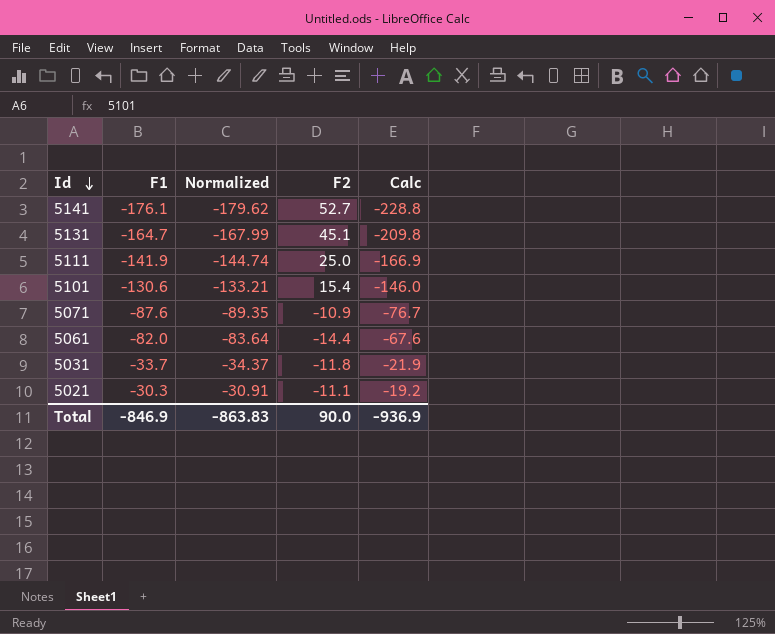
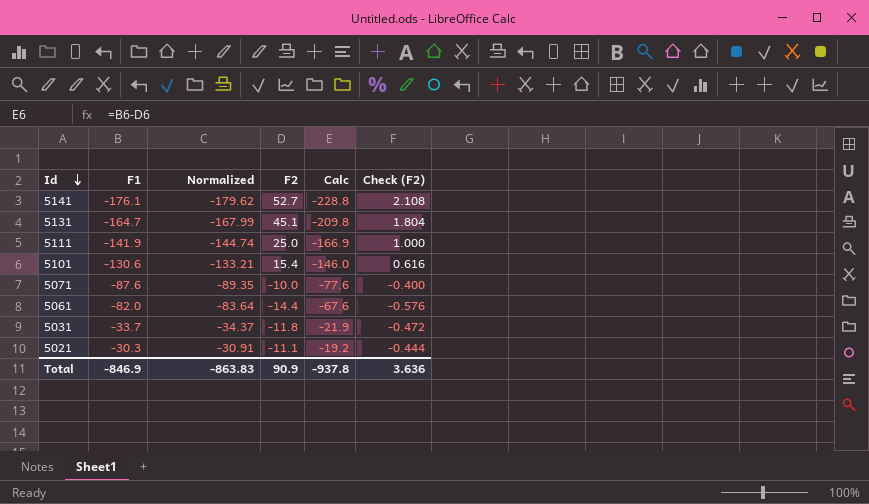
column Check (F2) | formula: none -> [F2] * 0.04
5071 | F2: -10.9 -> -10.0
5071 | Calc: -76.7 -> -77.6
Total | F2: 90.0 -> 90.9
Total | Calc: -936.9 -> -937.8

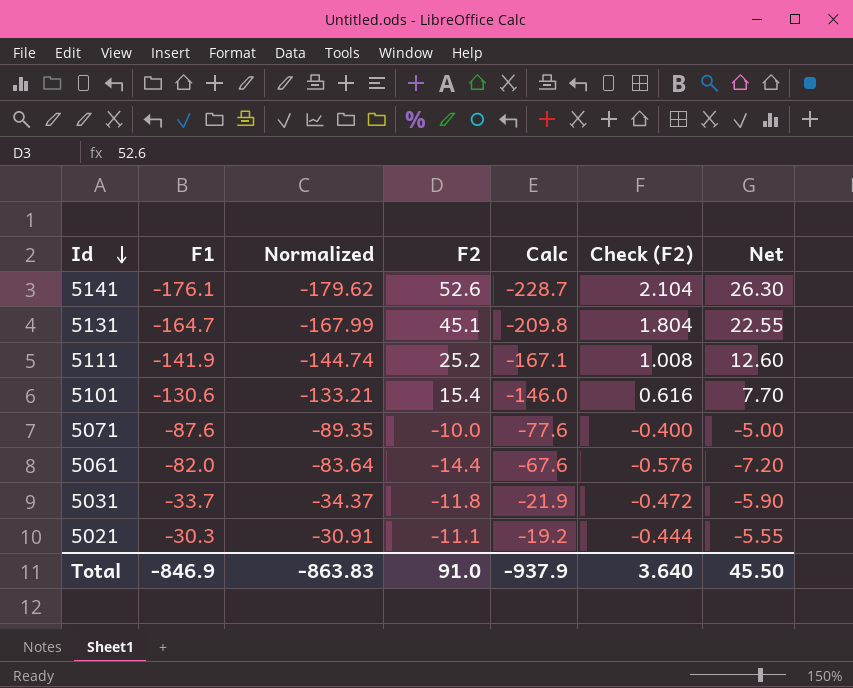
column Net | formula: none -> [F2] * 0.5
5141 | F2: 52.7 -> 52.6
5141 | Calc: -228.8 -> -228.7
5141 | Check (F2): 2.108 -> 2.104
5111 | F2: 25.0 -> 25.2
5111 | Calc: -166.9 -> -167.1
5111 | Check (F2): 1.000 -> 1.008
Total | F2: 90.9 -> 91.0
Total | Calc: -937.8 -> -937.9
Total | Check (F2): 3.636 -> 3.640

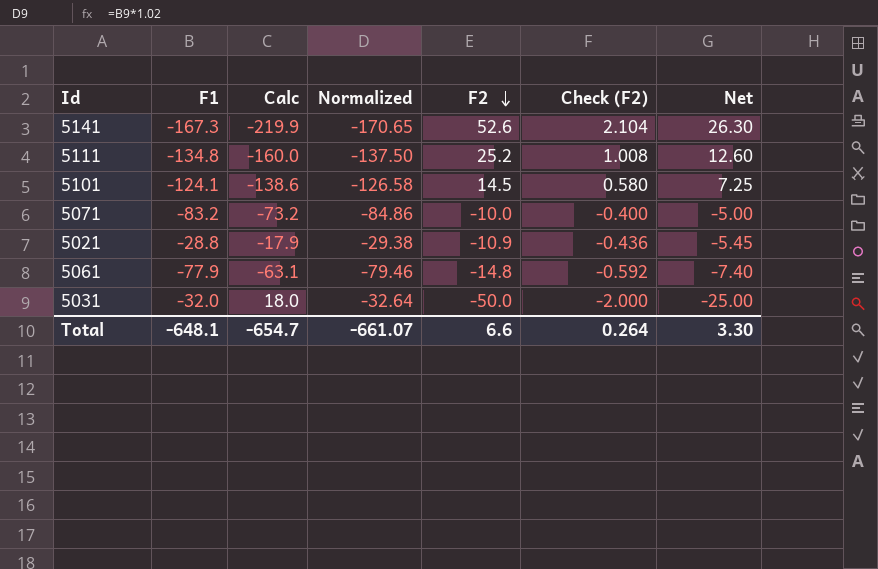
row order: Id descending -> F2 descending
column Calc | position: 5 -> 3
row 5131: -164.7 | -167.99 | 45.1 | -209.8 | 1.804 | 22.55 -> none
5141 | F1: -176.1 -> -167.3
5141 | Calc: -228.7 -> -219.9
5141 | Normalized: -179.62 -> -170.65
5111 | F1: -141.9 -> -134.8
5111 | Calc: -167.1 -> -160.0
5111 | Normalized: -144.74 -> -137.50
5101 | F1: -130.6 -> -124.1
5101 | Calc: -146.0 -> -138.6
5101 | Normalized: -133.21 -> -126.58
5101 | F2: 15.4 -> 14.5
5101 | Check (F2): 0.616 -> 0.580
5101 | Net: 7.70 -> 7.25
5071 | F1: -87.6 -> -83.2
5071 | Calc: -77.6 -> -73.2
5071 | Normalized: -89.35 -> -84.86
5021 | F1: -30.3 -> -28.8
5021 | Calc: -19.2 -> -17.9
5021 | Normalized: -30.91 -> -29.38
5021 | F2: -11.1 -> -10.9
5021 | Check (F2): -0.444 -> -0.436
5021 | Net: -5.55 -> -5.45
5061 | F1: -82.0 -> -77.9
5061 | Calc: -67.6 -> -63.1
5061 | Normalized: -83.64 -> -79.46
5061 | F2: -14.4 -> -14.8
5061 | Check (F2): -0.576 -> -0.592
5061 | Net: -7.20 -> -7.40
5031 | F1: -33.7 -> -32.0
5031 | Calc: -21.9 -> 18.0
5031 | Normalized: -34.37 -> -32.64
5031 | F2: -11.8 -> -50.0
5031 | Check (F2): -0.472 -> -2.000
5031 | Net: -5.90 -> -25.00
Total | F1: -846.9 -> -648.1
Total | Calc: -937.9 -> -654.7
Total | Normalized: -863.83 -> -661.07
Total | F2: 91.0 -> 6.6
Total | Check (F2): 3.640 -> 0.264
Total | Net: 45.50 -> 3.30

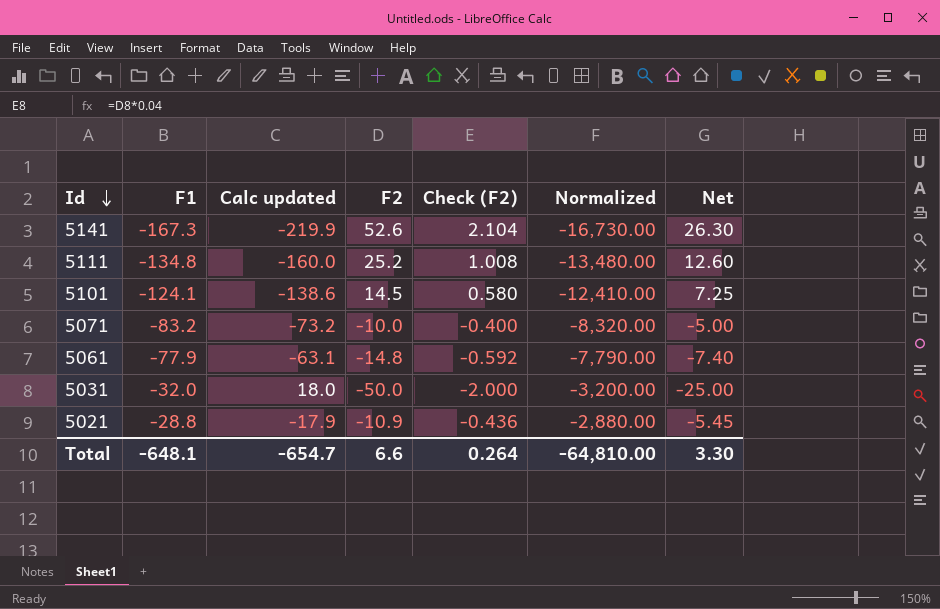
row order: F2 descending -> Id descending
column name: Calc -> Calc updated
column Normalized | formula: [F1] * 1.02 -> [F1] * 100
column Normalized | position: 4 -> 6
Total | Normalized: -661.07 -> -64,810.00

